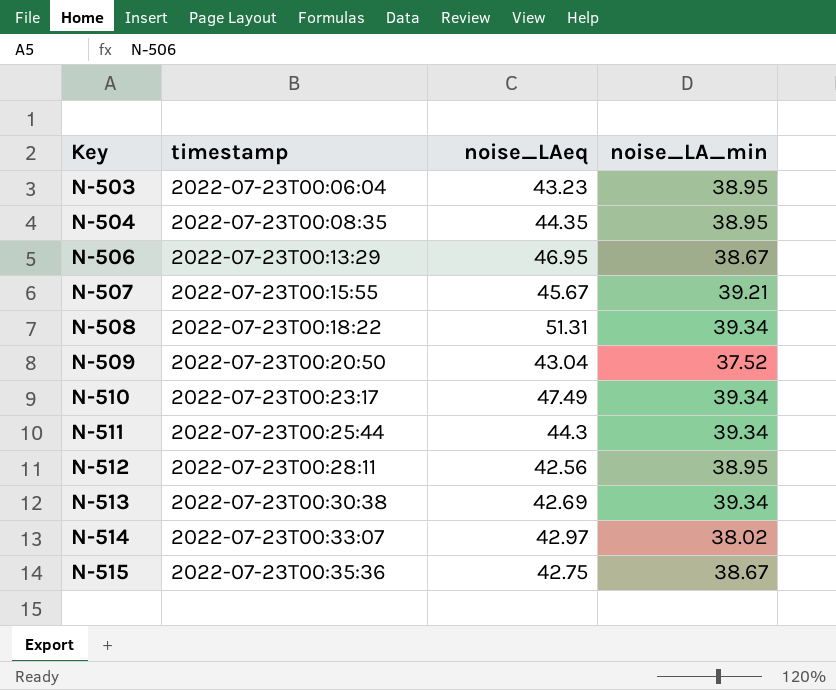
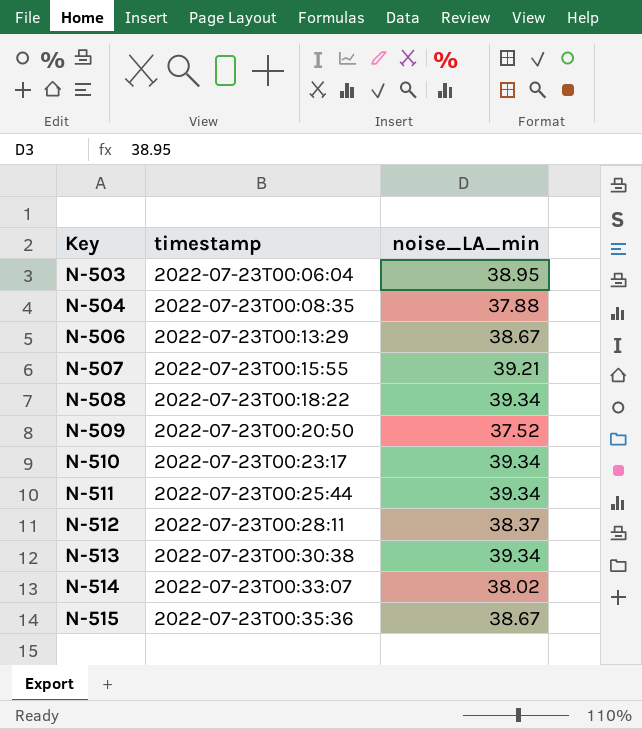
column noise_LAeq | position: 3 -> none
N-504 | noise_LA_min: 38.95 -> 37.88
N-512 | noise_LA_min: 38.95 -> 38.37

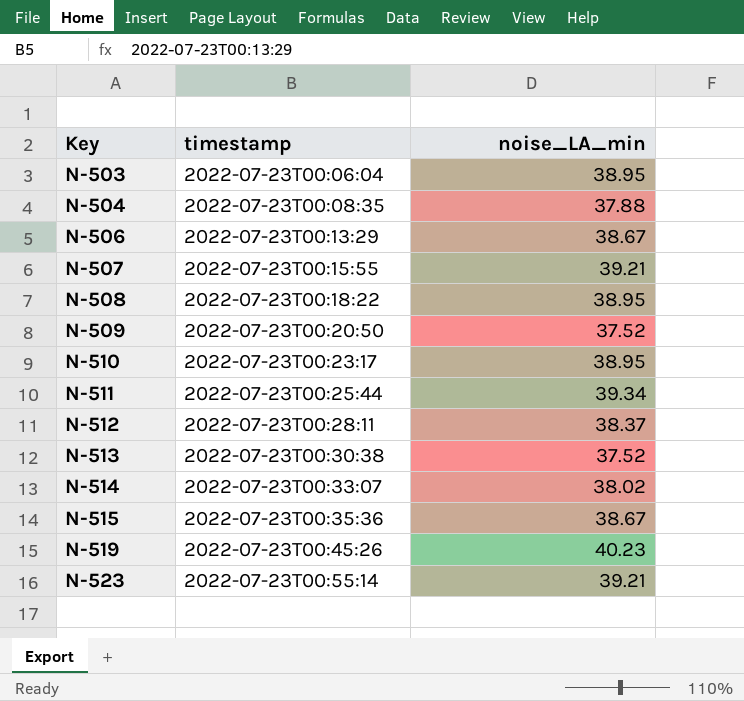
N-508 | noise_LA_min: 39.34 -> 38.95
N-510 | noise_LA_min: 39.34 -> 38.95
N-513 | noise_LA_min: 39.34 -> 37.52
row N-519: none -> 2022-07-23T00:45:26 | 40.23
row N-523: none -> 2022-07-23T00:55:14 | 39.21

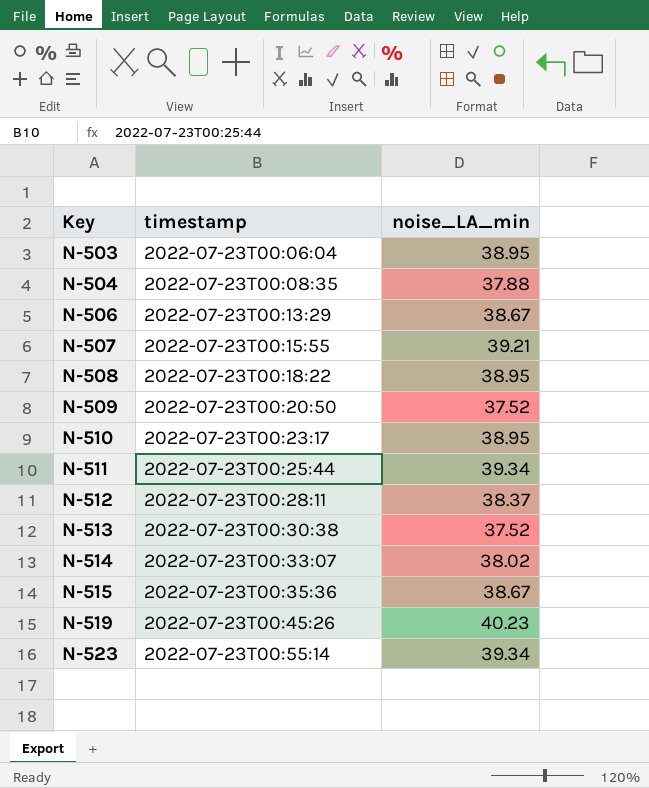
N-523 | noise_LA_min: 39.21 -> 39.34

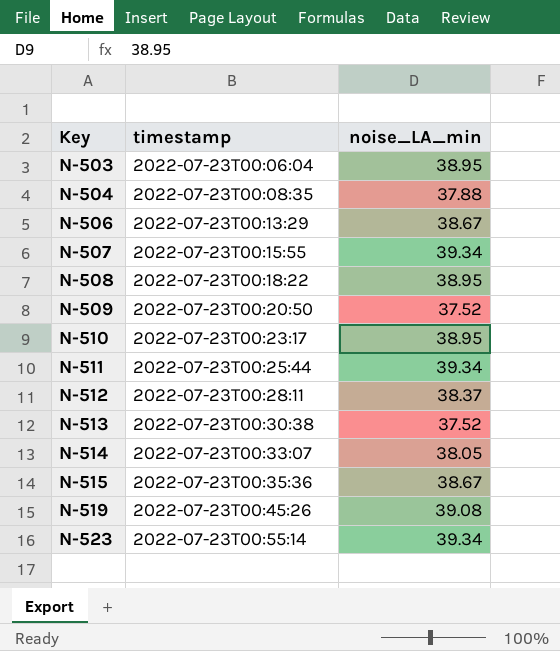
N-507 | noise_LA_min: 39.21 -> 39.34
N-514 | noise_LA_min: 38.02 -> 38.05
N-519 | noise_LA_min: 40.23 -> 39.08

